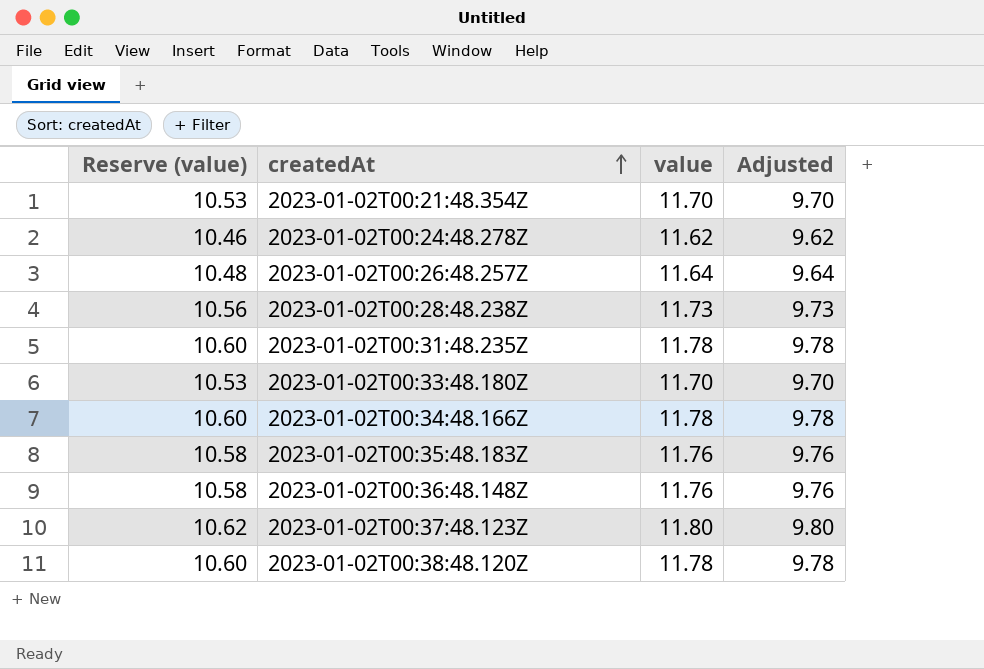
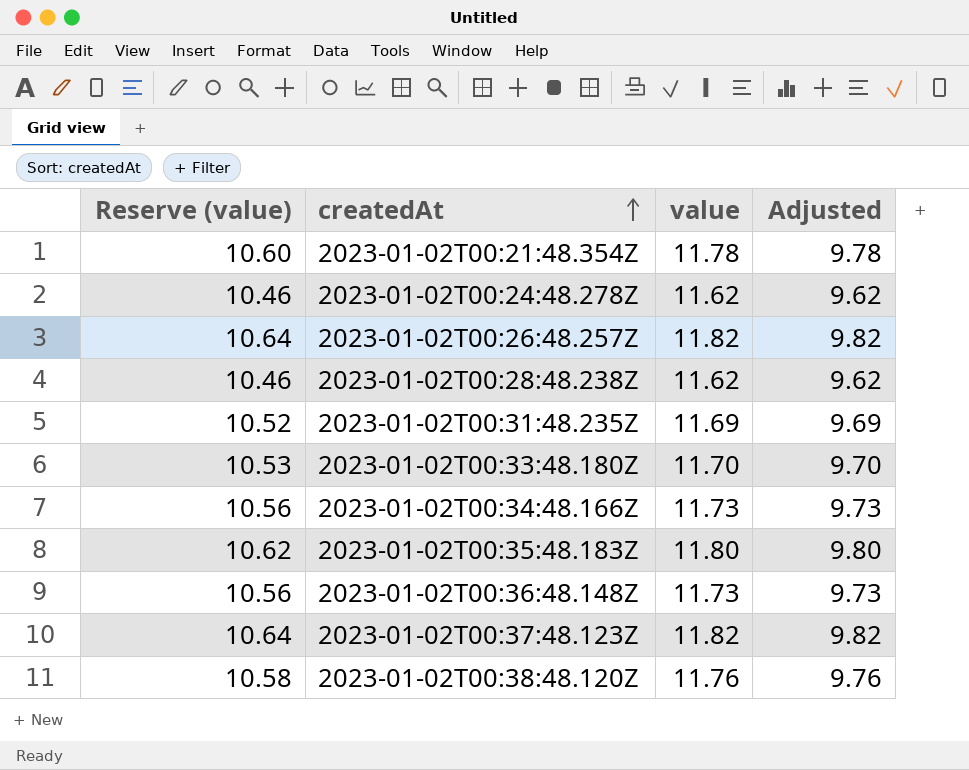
2023-01-02T00:21:48.354Z | Reserve (value): 10.53 -> 10.60
2023-01-02T00:21:48.354Z | value: 11.70 -> 11.78
2023-01-02T00:21:48.354Z | Adjusted: 9.70 -> 9.78
2023-01-02T00:26:48.257Z | Reserve (value): 10.48 -> 10.64
2023-01-02T00:26:48.257Z | value: 11.64 -> 11.82
2023-01-02T00:26:48.257Z | Adjusted: 9.64 -> 9.82
2023-01-02T00:28:48.238Z | Reserve (value): 10.56 -> 10.46
2023-01-02T00:28:48.238Z | value: 11.73 -> 11.62
2023-01-02T00:28:48.238Z | Adjusted: 9.73 -> 9.62
2023-01-02T00:31:48.235Z | Reserve (value): 10.60 -> 10.52
2023-01-02T00:31:48.235Z | value: 11.78 -> 11.69
2023-01-02T00:31:48.235Z | Adjusted: 9.78 -> 9.69
2023-01-02T00:34:48.166Z | Reserve (value): 10.60 -> 10.56
2023-01-02T00:34:48.166Z | value: 11.78 -> 11.73
2023-01-02T00:34:48.166Z | Adjusted: 9.78 -> 9.73
2023-01-02T00:35:48.183Z | Reserve (value): 10.58 -> 10.62
2023-01-02T00:35:48.183Z | value: 11.76 -> 11.80
2023-01-02T00:35:48.183Z | Adjusted: 9.76 -> 9.80
2023-01-02T00:36:48.148Z | Reserve (value): 10.58 -> 10.56
2023-01-02T00:36:48.148Z | value: 11.76 -> 11.73
2023-01-02T00:36:48.148Z | Adjusted: 9.76 -> 9.73
2023-01-02T00:37:48.123Z | Reserve (value): 10.62 -> 10.64
2023-01-02T00:37:48.123Z | value: 11.80 -> 11.82
2023-01-02T00:37:48.123Z | Adjusted: 9.80 -> 9.82
2023-01-02T00:38:48.120Z | Reserve (value): 10.60 -> 10.58
2023-01-02T00:38:48.120Z | value: 11.78 -> 11.76
2023-01-02T00:38:48.120Z | Adjusted: 9.78 -> 9.76

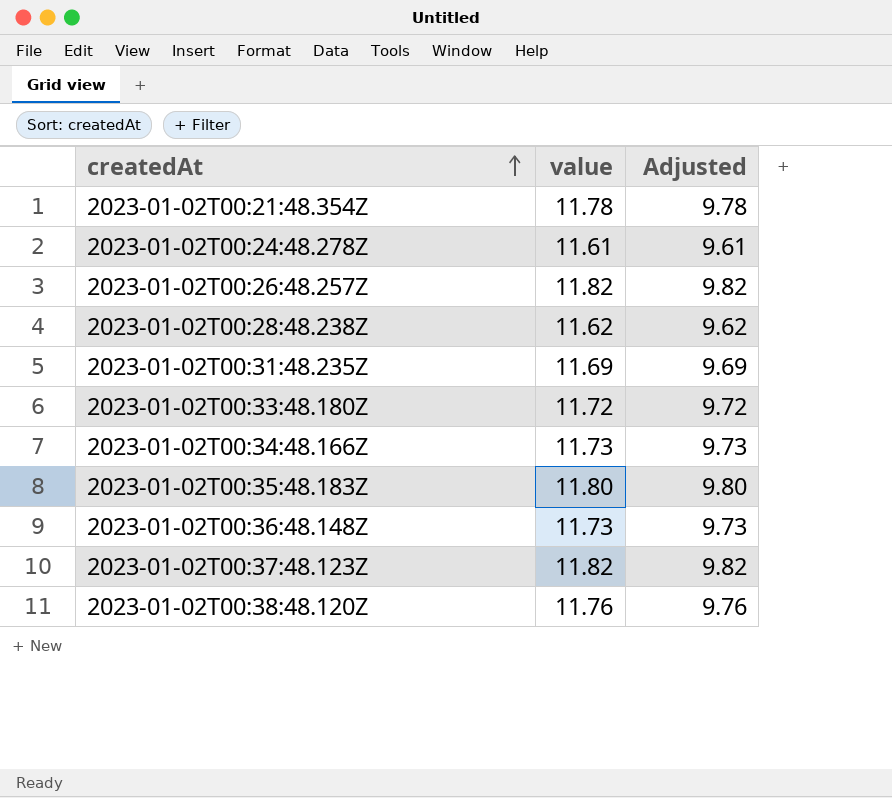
column Reserve (value) | formula: [value] * 0.9 -> none
2023-01-02T00:24:48.278Z | value: 11.62 -> 11.61
2023-01-02T00:24:48.278Z | Adjusted: 9.62 -> 9.61
2023-01-02T00:33:48.180Z | value: 11.70 -> 11.72
2023-01-02T00:33:48.180Z | Adjusted: 9.70 -> 9.72

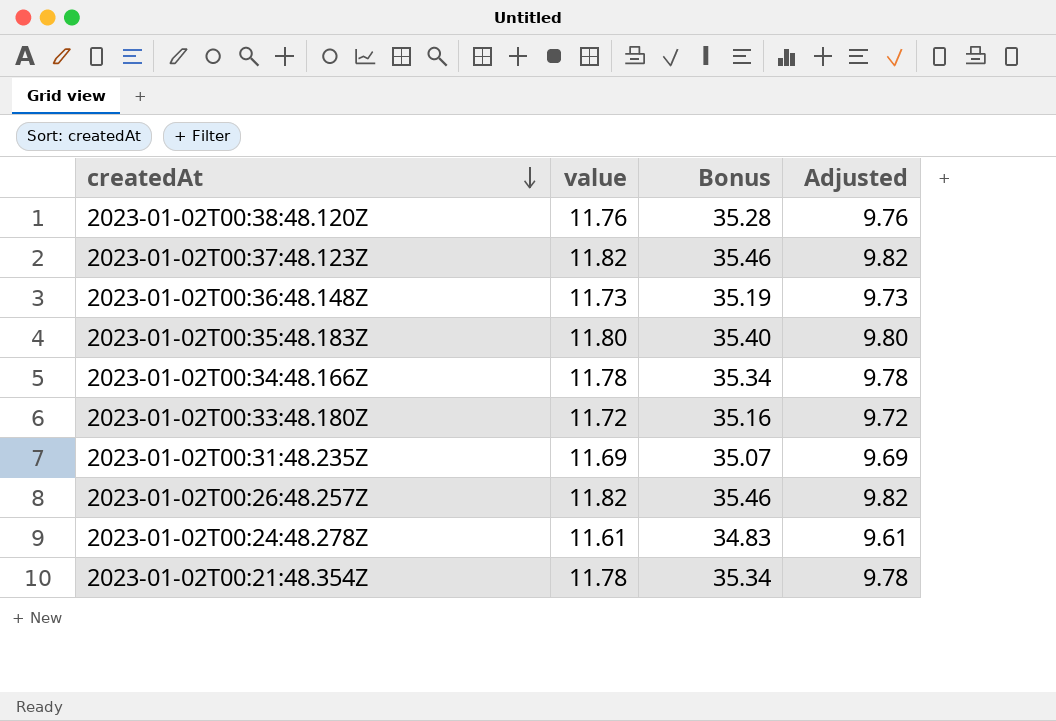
row order: createdAt ascending -> createdAt descending
column Bonus | formula: none -> [value] * 3
row 2023-01-02T00:28:48.238Z: 11.62 | 9.62 -> none
2023-01-02T00:34:48.166Z | value: 11.73 -> 11.78
2023-01-02T00:34:48.166Z | Adjusted: 9.73 -> 9.78

